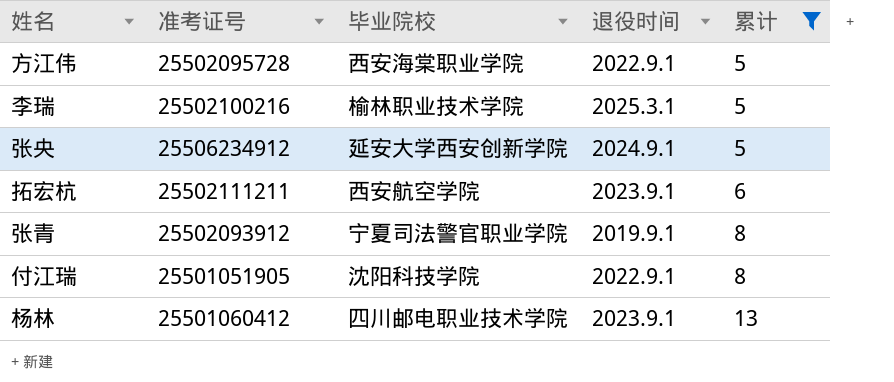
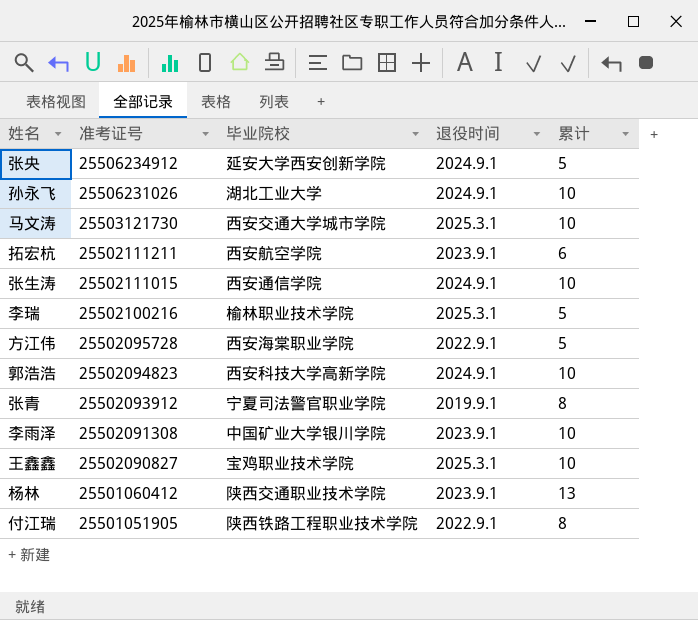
filter: 累计 != 10 -> none
row order: 累计 ascending -> 准考证号 descending
杨林 | 毕业院校: 四川邮电职业技术学院 -> 陕西交通职业技术学院
付江瑞 | 毕业院校: 沈阳科技学院 -> 陕西铁路工程职业技术学院

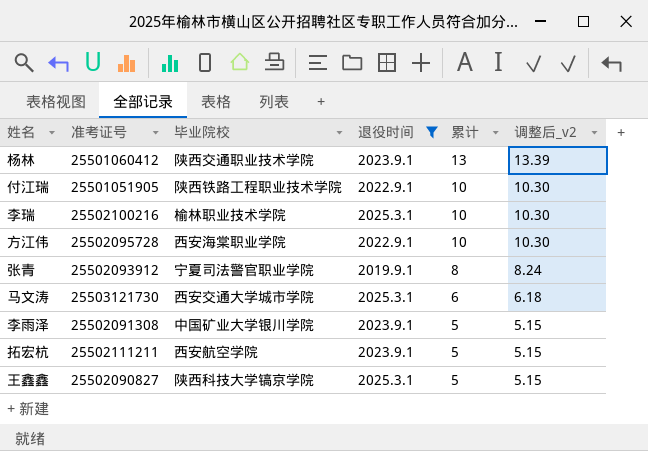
filter: none -> 退役时间 != 2024.9.1
row order: 准考证号 descending -> 累计 descending
column 调整后_v2 | formula: none -> [累计] * 1.03
付江瑞 | 累计: 8 -> 10
李瑞 | 累计: 5 -> 10
方江伟 | 累计: 5 -> 10
马文涛 | 累计: 10 -> 6
李雨泽 | 累计: 10 -> 5
拓宏杭 | 累计: 6 -> 5
王鑫鑫 | 毕业院校: 宝鸡职业技术学院 -> 陕西科技大学镐京学院
王鑫鑫 | 累计: 10 -> 5

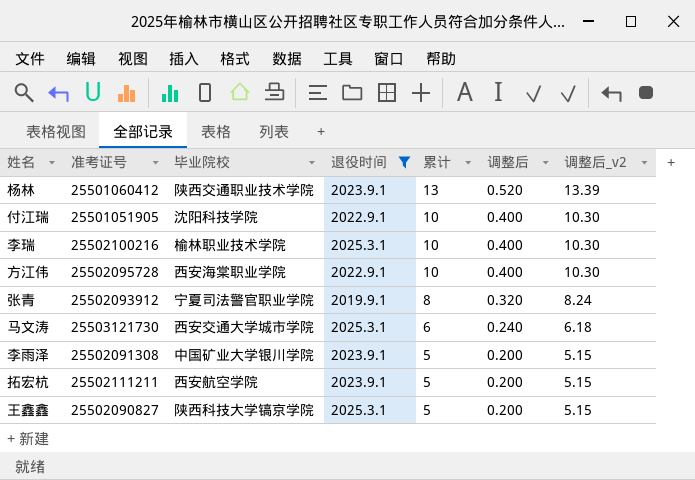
column 调整后 | formula: none -> [累计] * 0.04
付江瑞 | 毕业院校: 陕西铁路工程职业技术学院 -> 沈阳科技学院

